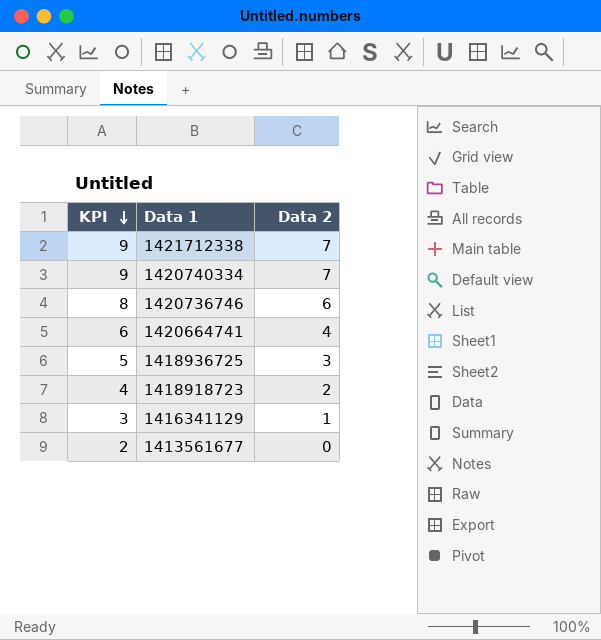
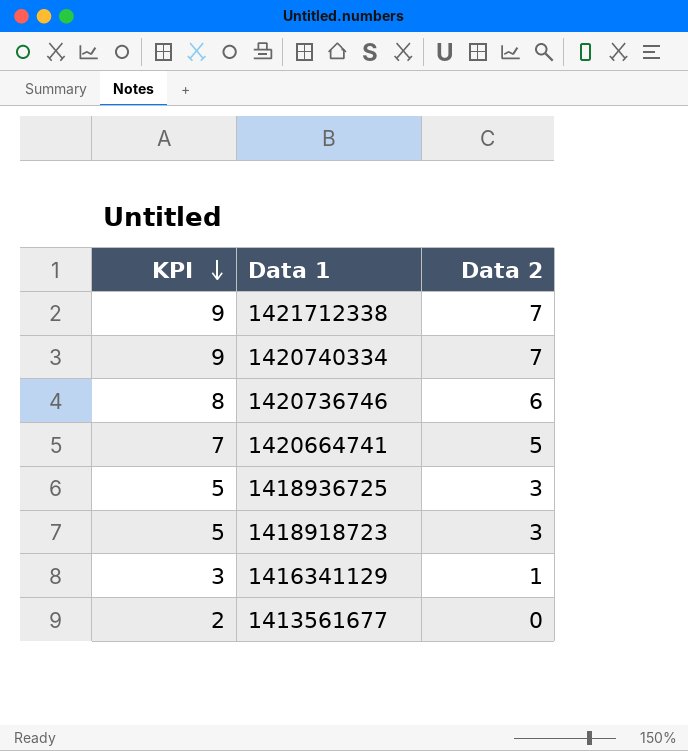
1420664741 | KPI: 6 -> 7
1420664741 | Data 2: 4 -> 5
1418918723 | KPI: 4 -> 5
1418918723 | Data 2: 2 -> 3

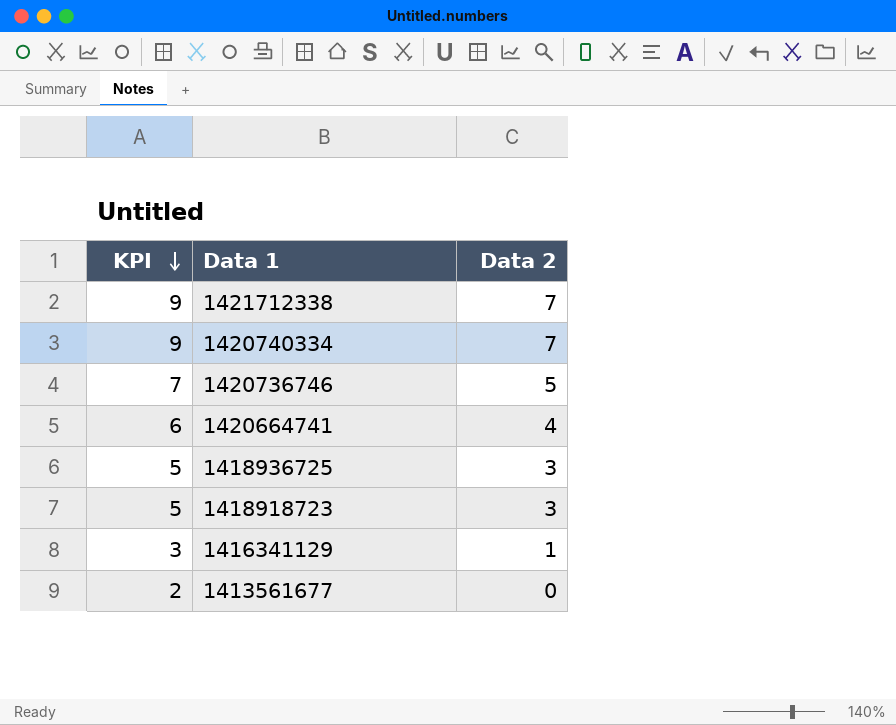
1420736746 | KPI: 8 -> 7
1420736746 | Data 2: 6 -> 5
1420664741 | KPI: 7 -> 6
1420664741 | Data 2: 5 -> 4

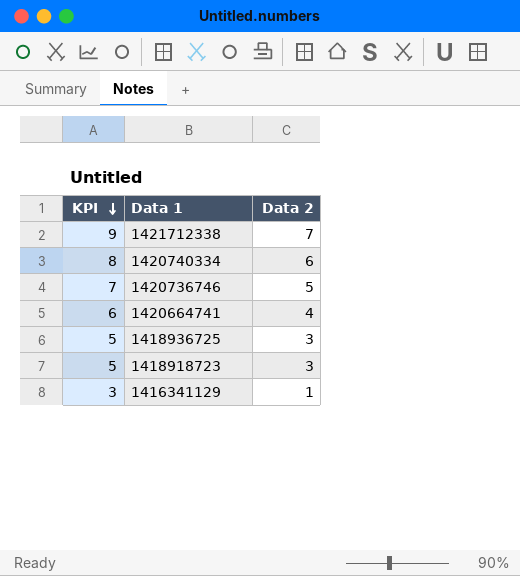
row 1413561677: 2 | 0 -> none
1420740334 | KPI: 9 -> 8
1420740334 | Data 2: 7 -> 6

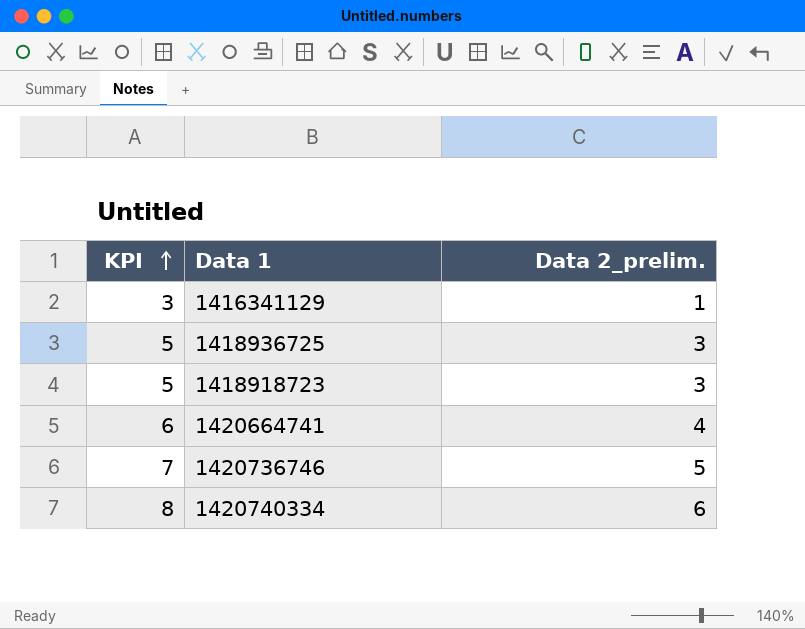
row order: KPI descending -> KPI ascending
column name: Data 2 -> Data 2_prelim.
row 1421712338: 9 | 7 -> none

